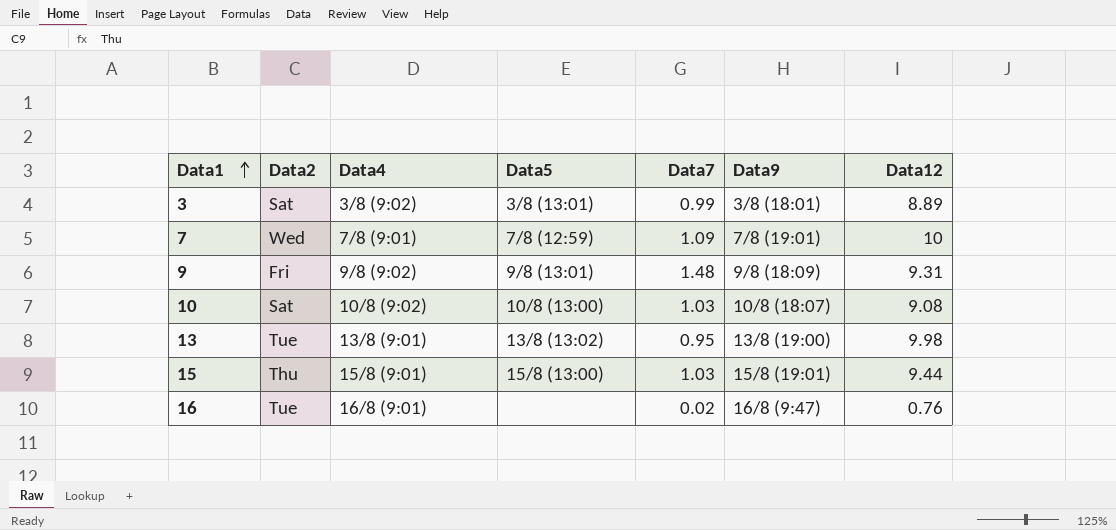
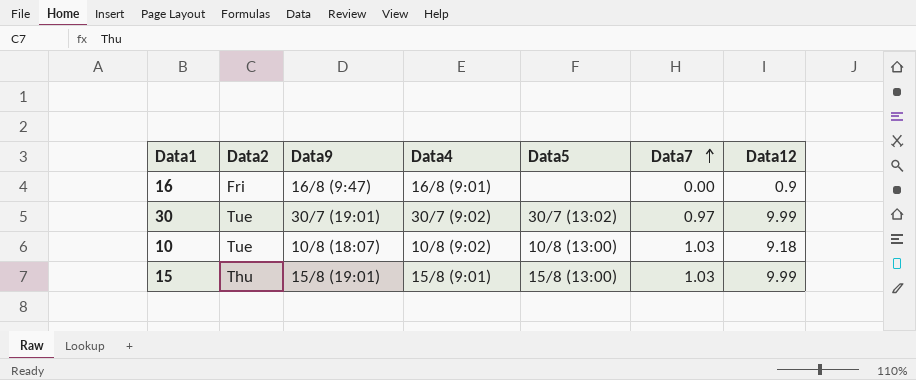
row order: Data1 ascending -> Data7 ascending
column Data9 | position: 6 -> 3
row 3: Sat | 3/8 (9:02) | 3/8 (13:01) | 0.99 | 3/8 (18:01) | 8.89 -> none
row 7: Wed | 7/8 (9:01) | 7/8 (12:59) | 1.09 | 7/8 (19:01) | 10 -> none
row 9: Fri | 9/8 (9:02) | 9/8 (13:01) | 1.48 | 9/8 (18:09) | 9.31 -> none
row 13: Tue | 13/8 (9:01) | 13/8 (13:02) | 0.95 | 13/8 (19:00) | 9.98 -> none
16 | Data2: Tue -> Fri
16 | Data7: 0.02 -> 0.00
16 | Data12: 0.76 -> 0.9
row 30: none -> Tue | 30/7 (19:01) | 30/7 (9:02) | 30/7 (13:02) | 0.97 | 9.99
10 | Data2: Sat -> Tue
10 | Data12: 9.08 -> 9.18
15 | Data12: 9.44 -> 9.99

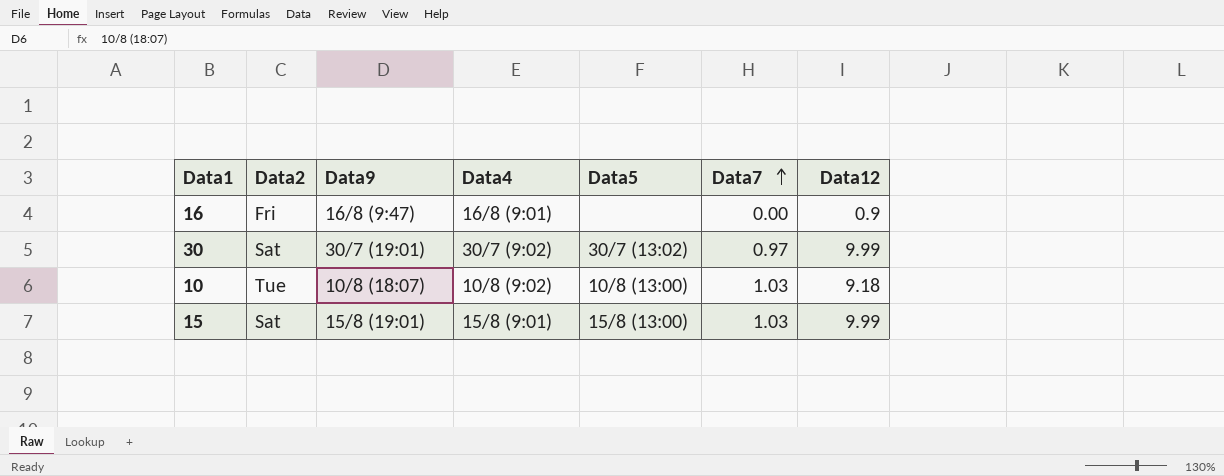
30 | Data2: Tue -> Sat
15 | Data2: Thu -> Sat

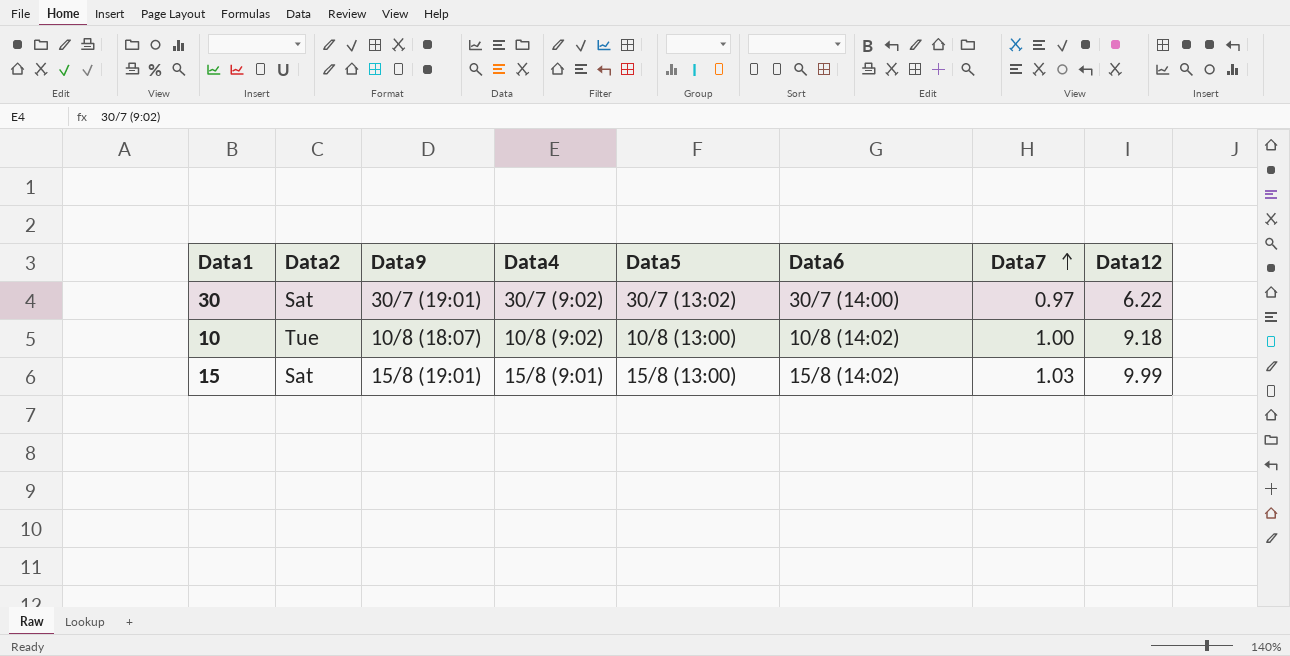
column Data6 | position: none -> 6
row 16: Fri | 16/8 (9:47) | 16/8 (9:01) | none | 0.00 | 0.9 -> none
30 | Data12: 9.99 -> 6.22
10 | Data7: 1.03 -> 1.00

